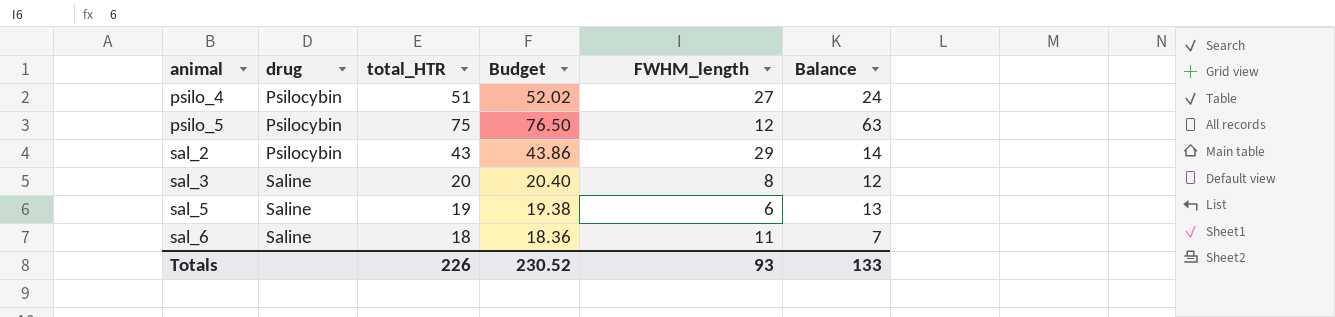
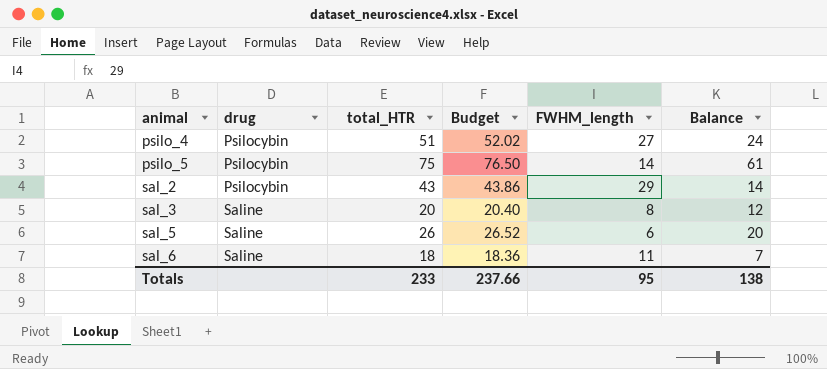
psilo_5 | FWHM_length: 12 -> 14
psilo_5 | Balance: 63 -> 61
sal_5 | total_HTR: 19 -> 26
sal_5 | Budget: 19.38 -> 26.52
sal_5 | Balance: 13 -> 20
Totals | total_HTR: 226 -> 233
Totals | Budget: 230.52 -> 237.66
Totals | FWHM_length: 93 -> 95
Totals | Balance: 133 -> 138

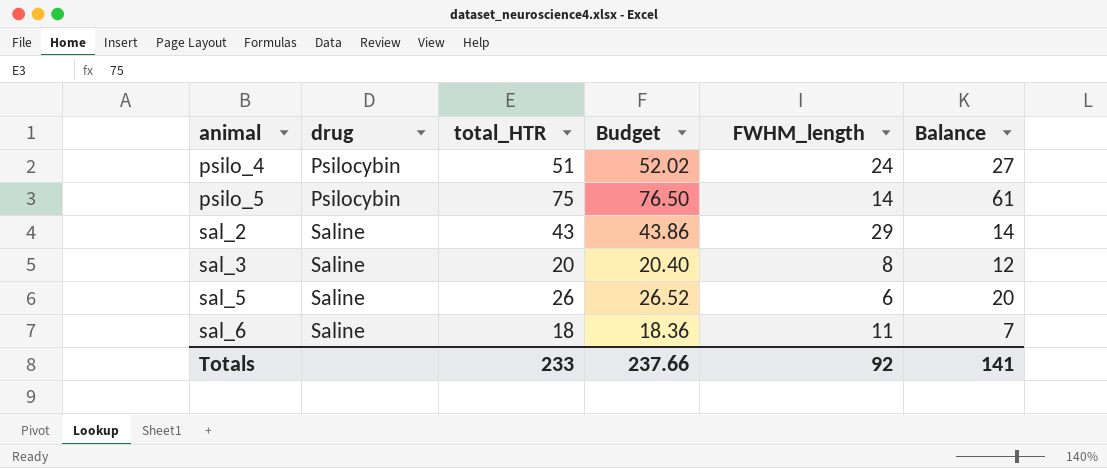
psilo_4 | FWHM_length: 27 -> 24
psilo_4 | Balance: 24 -> 27
sal_2 | drug: Psilocybin -> Saline
Totals | FWHM_length: 95 -> 92
Totals | Balance: 138 -> 141

